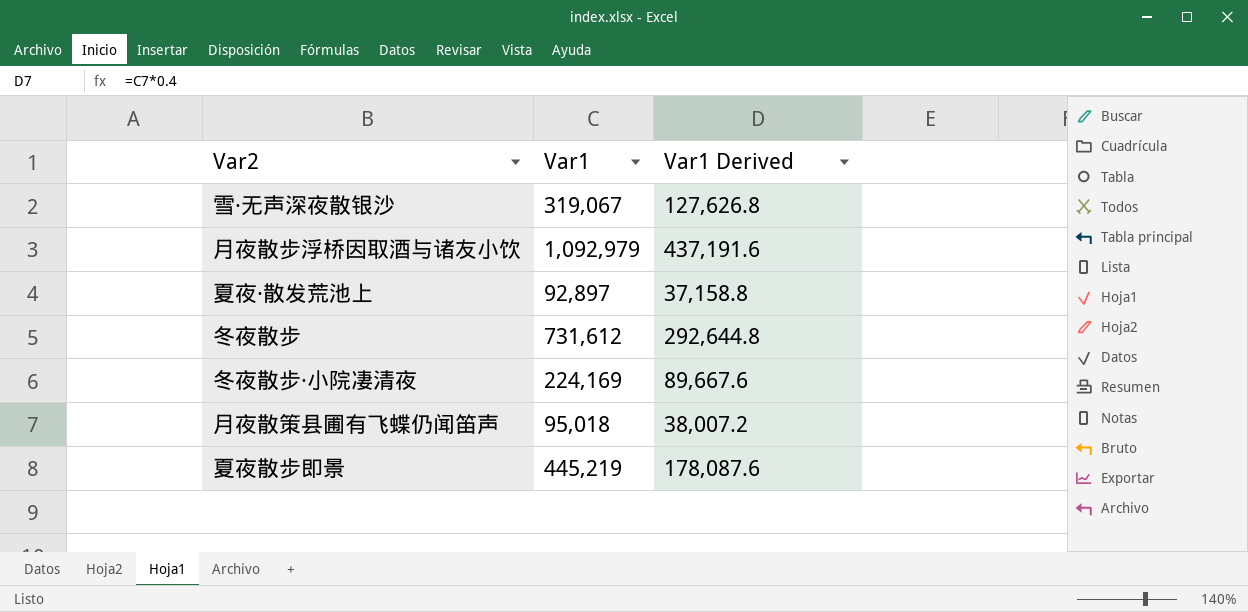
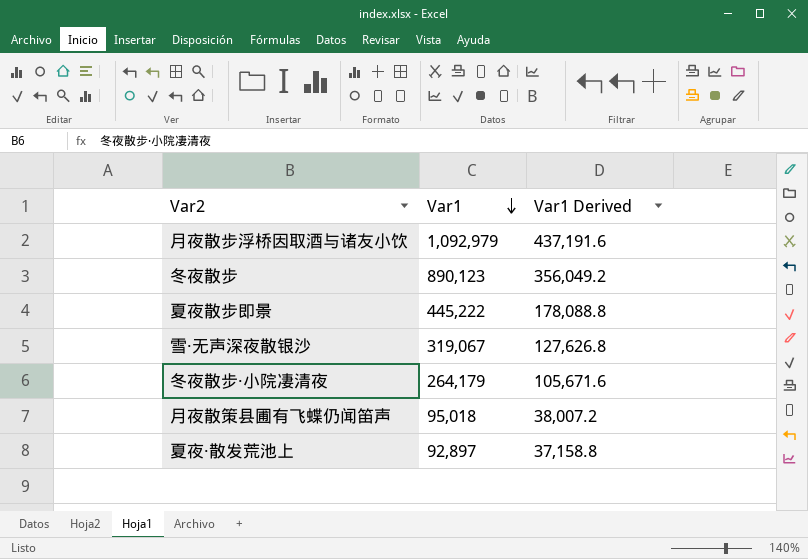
row order: none -> Var1 descending
冬夜散步 | Var1: 731,612 -> 890,123
冬夜散步 | Var1 Derived: 292,644.8 -> 356,049.2
夏夜散步即景 | Var1: 445,219 -> 445,222
夏夜散步即景 | Var1 Derived: 178,087.6 -> 178,088.8
冬夜散步·小院凄清夜 | Var1: 224,169 -> 264,179
冬夜散步·小院凄清夜 | Var1 Derived: 89,667.6 -> 105,671.6

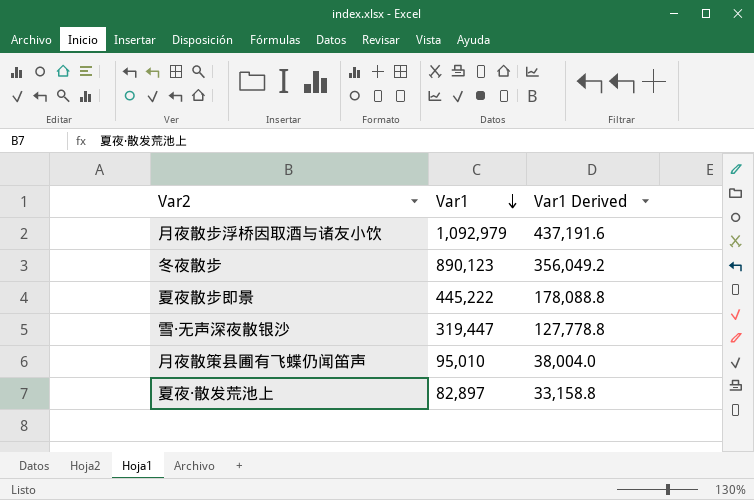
row 冬夜散步·小院凄清夜: 264,179 | 105,671.6 -> none
雪·无声深夜散银沙 | Var1: 319,067 -> 319,447
雪·无声深夜散银沙 | Var1 Derived: 127,626.8 -> 127,778.8
月夜散策县圃有飞蝶仍闻笛声 | Var1: 95,018 -> 95,010
月夜散策县圃有飞蝶仍闻笛声 | Var1 Derived: 38,007.2 -> 38,004.0
夏夜·散发荒池上 | Var1: 92,897 -> 82,897
夏夜·散发荒池上 | Var1 Derived: 37,158.8 -> 33,158.8

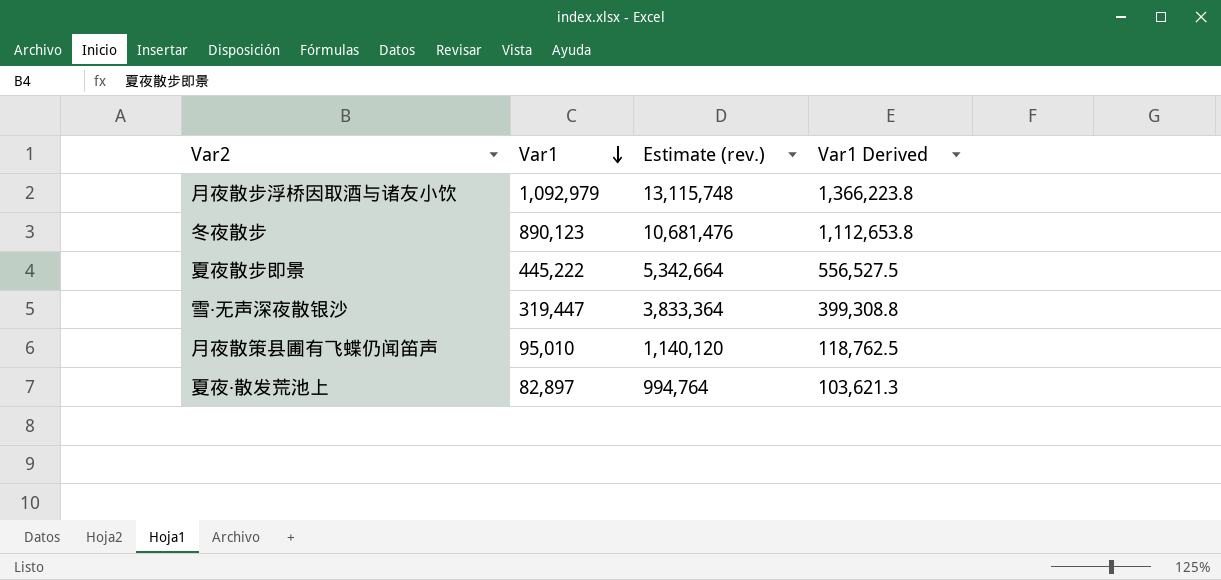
column Estimate (rev.) | formula: none -> [Var1] * 12
column Var1 Derived | formula: [Var1] * 0.4 -> [Var1] * 1.25

